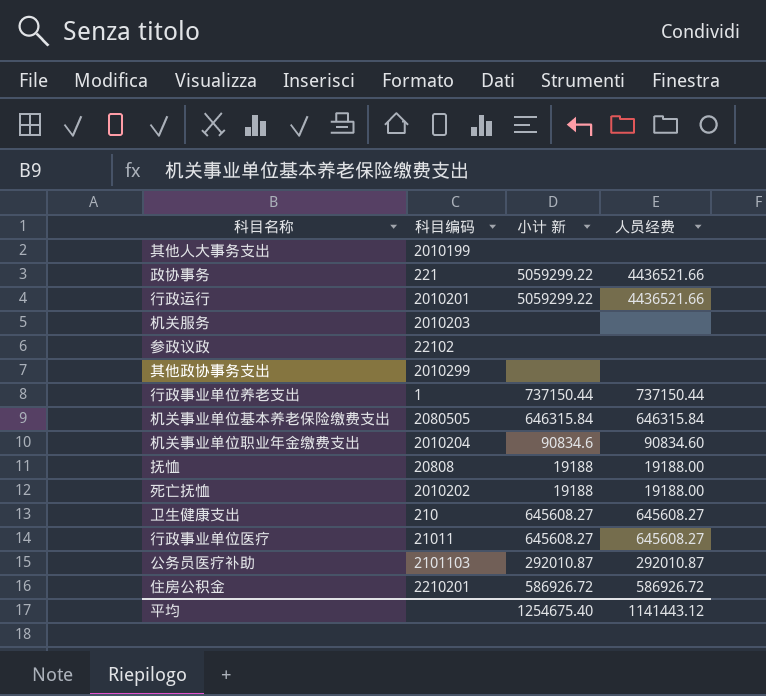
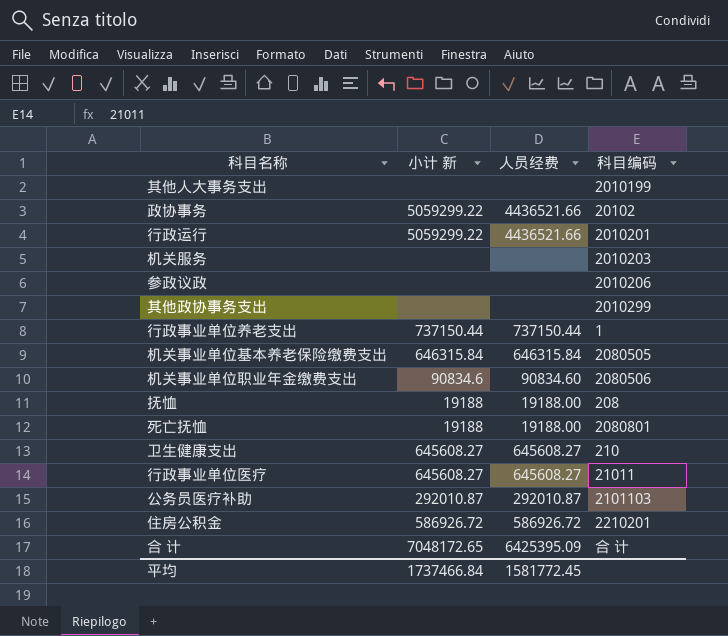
column 科目编码 | position: 2 -> 4
政协事务 | 科目编码: 221 -> 20102
参政议政 | 科目编码: 22102 -> 2010206
机关事业单位职业年金缴费支出 | 科目编码: 2010204 -> 2080506
抚恤 | 科目编码: 20808 -> 208
死亡抚恤 | 科目编码: 2010202 -> 2080801
row 合 计: none -> 7048172.65 | 6425395.09 | 合 计
平均 | 小计 新: 1254675.40 -> 1737466.84
平均 | 人员经费: 1141443.12 -> 1581772.45

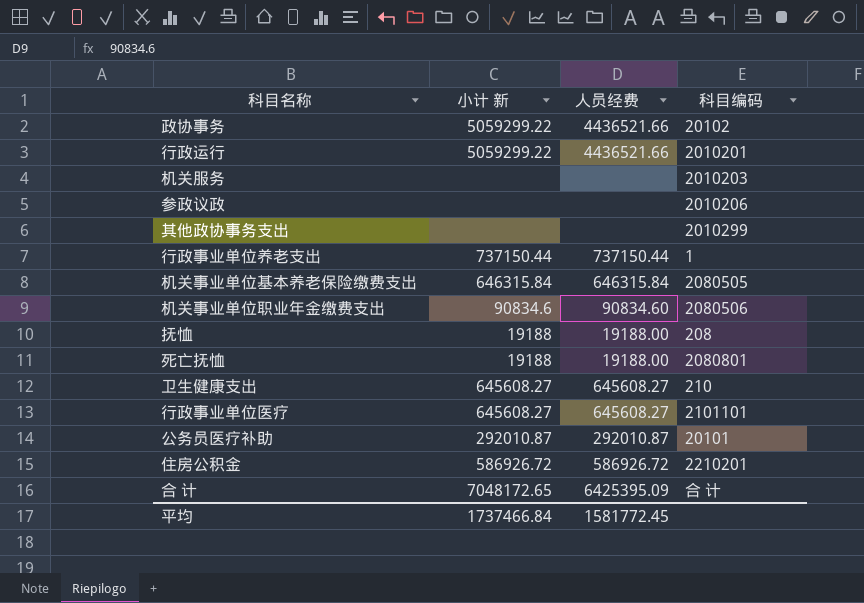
row 其他人大事务支出: none | none | 2010199 -> none
行政事业单位医疗 | 科目编码: 21011 -> 2101101
公务员医疗补助 | 科目编码: 2101103 -> 20101

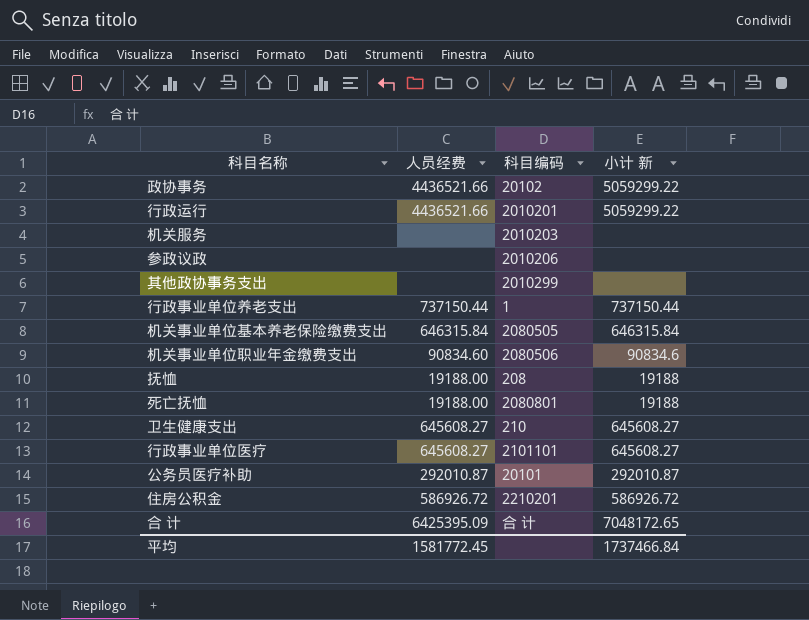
column 小计 新 | position: 2 -> 4

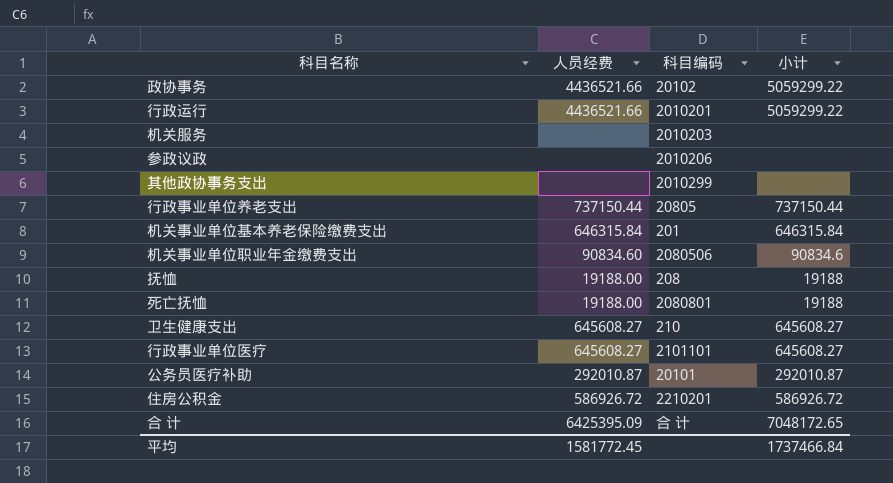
column name: 小计 新 -> 小计
行政事业单位养老支出 | 科目编码: 1 -> 20805
机关事业单位基本养老保险缴费支出 | 科目编码: 2080505 -> 201

